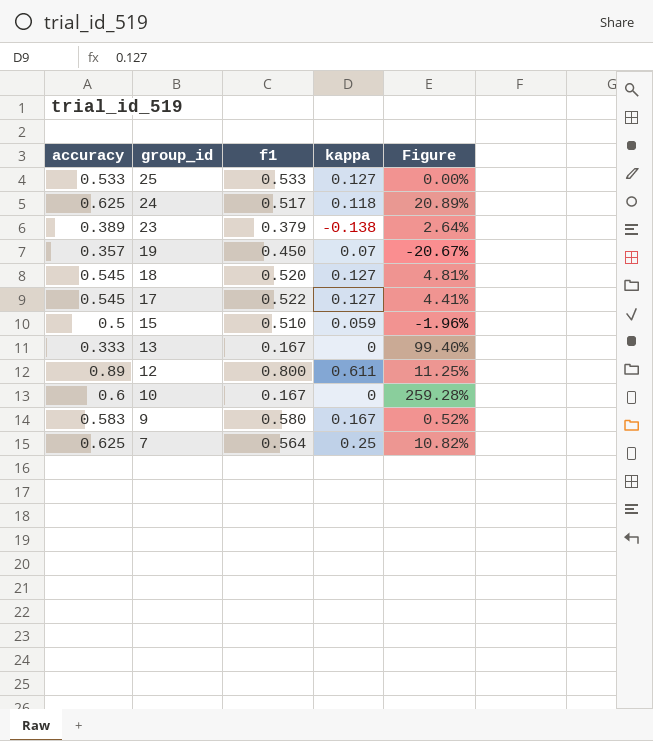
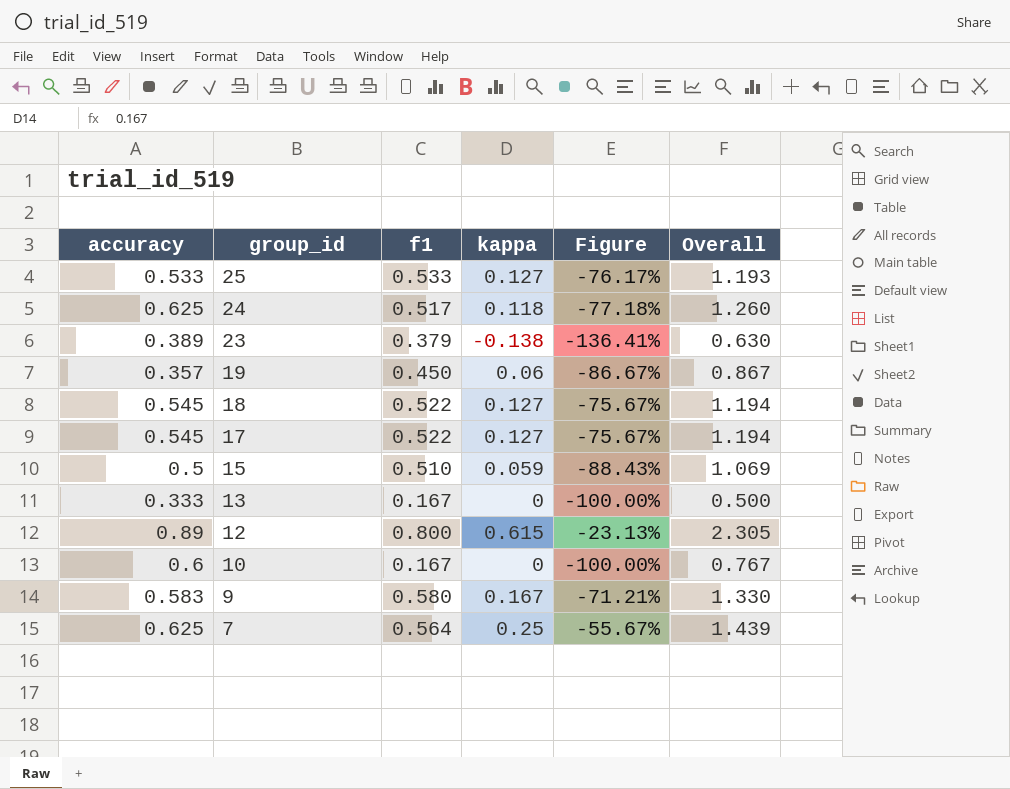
column Figure | formula: ([accuracy] - [f1]) / [f1] -> ([kappa] - [f1]) / [f1]
column Overall | formula: none -> [accuracy] + [f1] + [kappa]
19 | kappa: 0.07 -> 0.06
18 | f1: 0.520 -> 0.522
12 | kappa: 0.611 -> 0.615

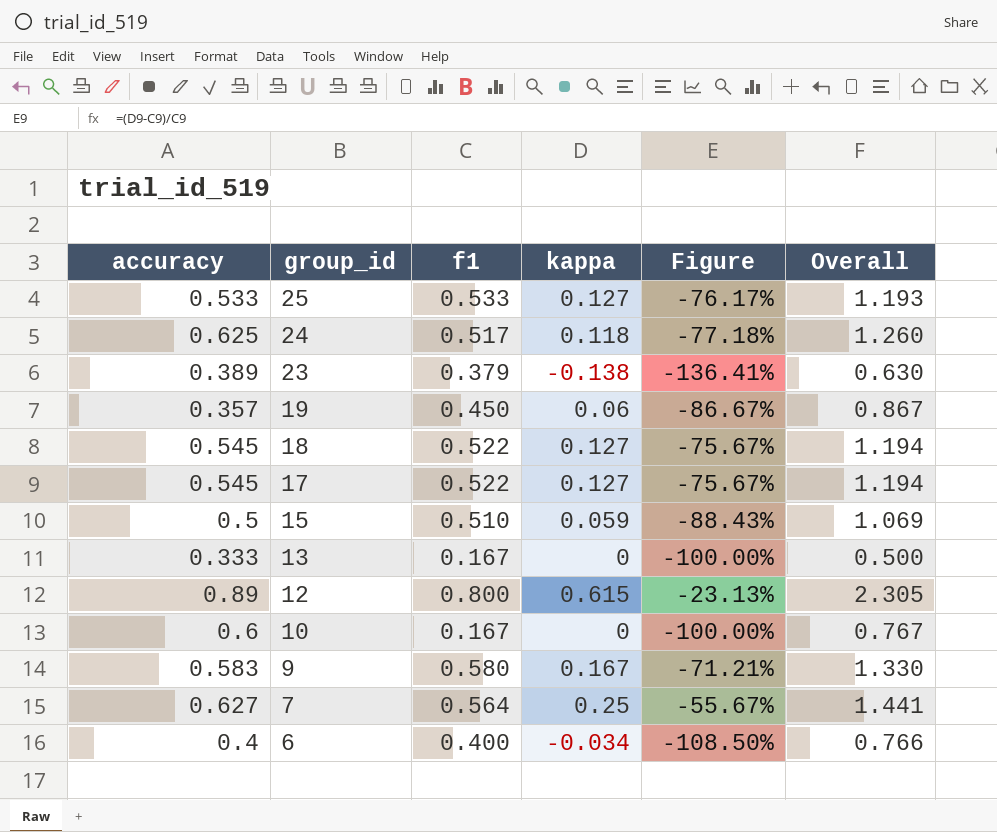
7 | accuracy: 0.625 -> 0.627
7 | Overall: 1.439 -> 1.441
row 6: none -> 0.4 | 0.400 | -0.034 | -108.50% | 0.766

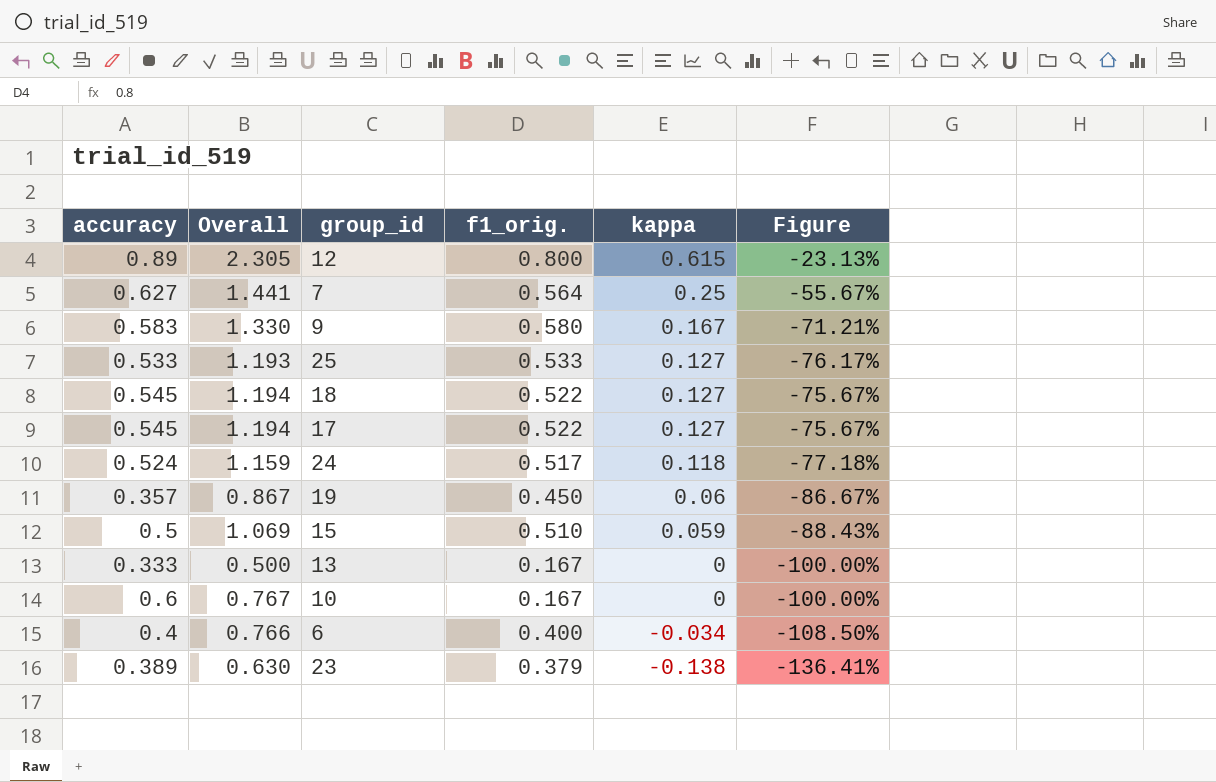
row order: group_id descending -> kappa descending
column Overall | position: 6 -> 2
column name: f1 -> f1_orig.
24 | accuracy: 0.625 -> 0.524
24 | Overall: 1.260 -> 1.159

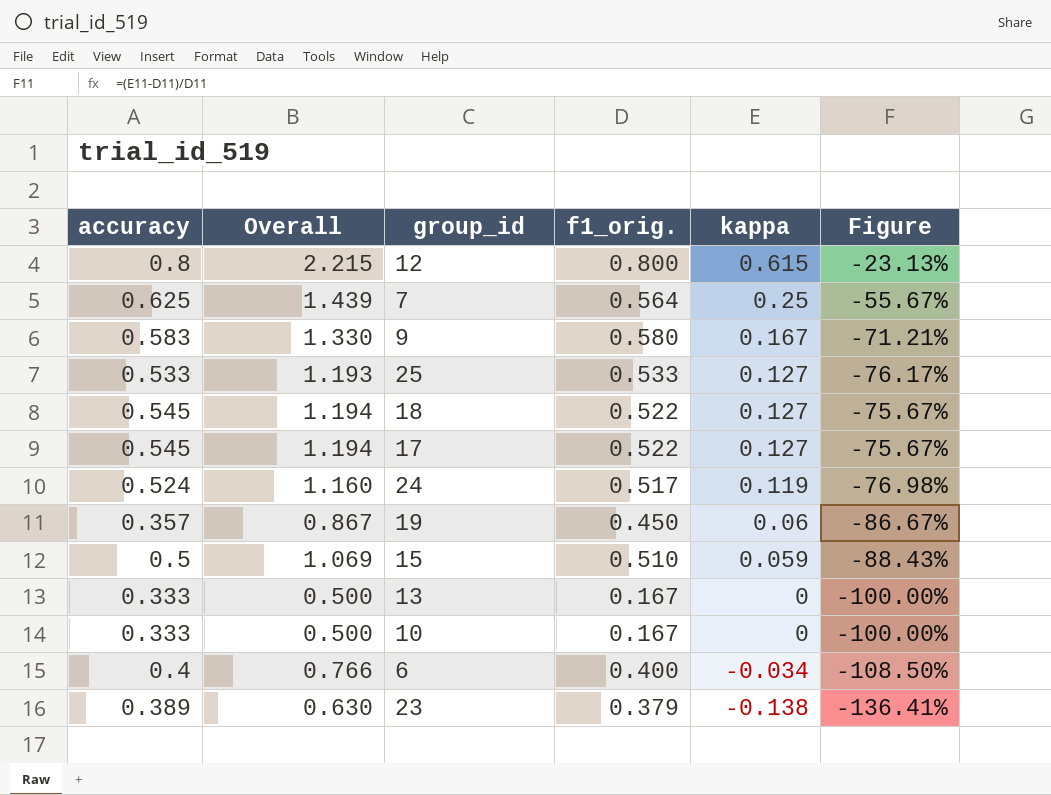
12 | accuracy: 0.89 -> 0.8
12 | Overall: 2.305 -> 2.215
7 | accuracy: 0.627 -> 0.625
7 | Overall: 1.441 -> 1.439
24 | Overall: 1.159 -> 1.160
24 | kappa: 0.118 -> 0.119
24 | Figure: -77.18% -> -76.98%
10 | accuracy: 0.6 -> 0.333
10 | Overall: 0.767 -> 0.500

